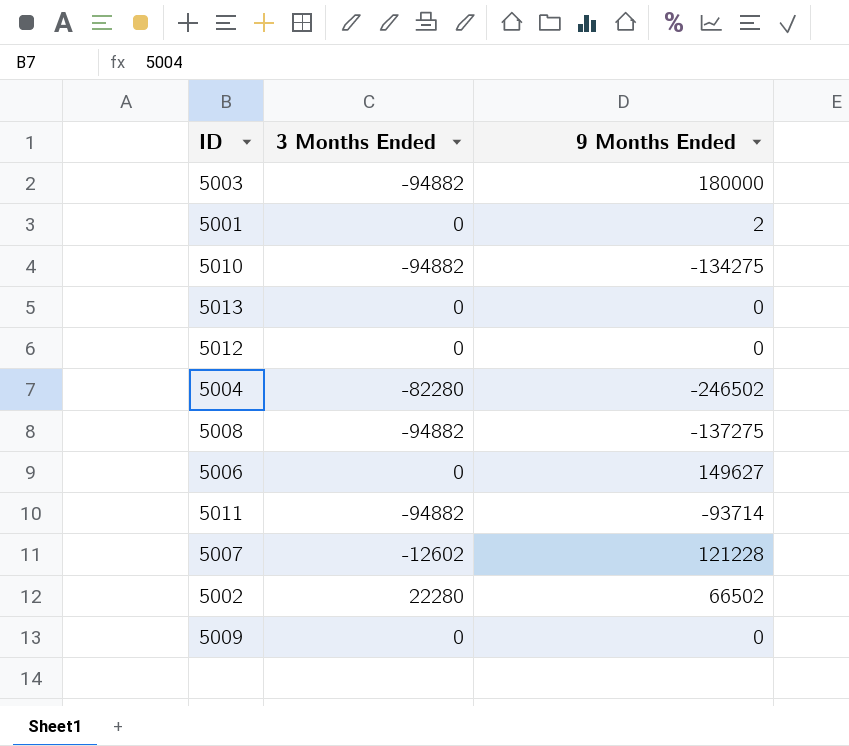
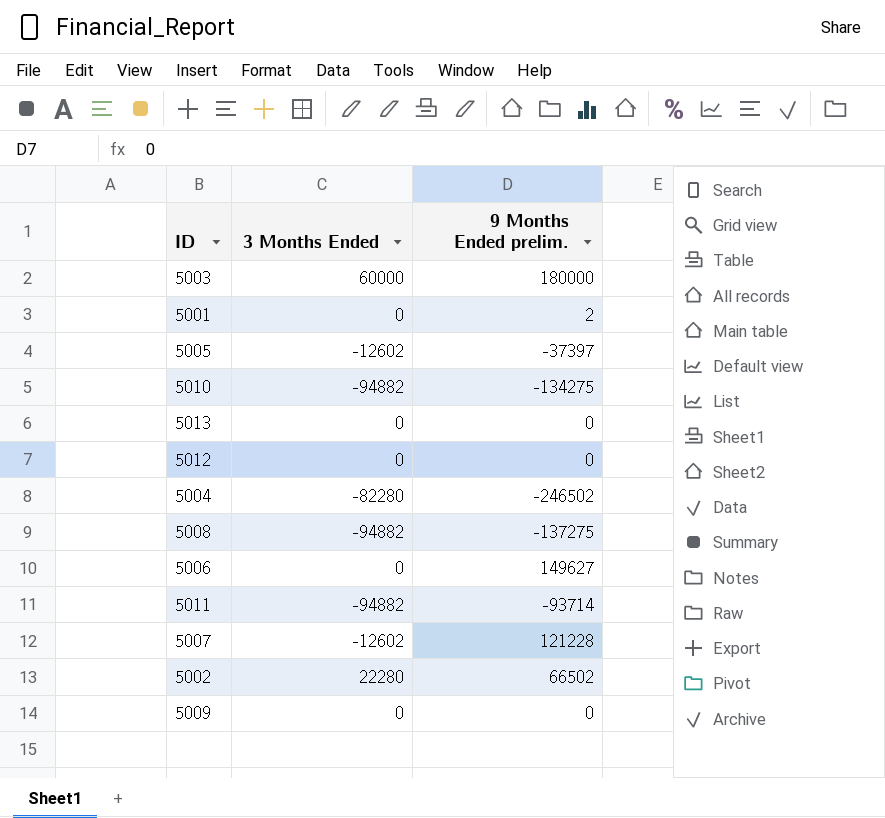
column name: 9 Months Ended -> 9 Months Ended prelim.
5003 | 3 Months Ended: -94882 -> 60000
row 5005: none -> -12602 | -37397

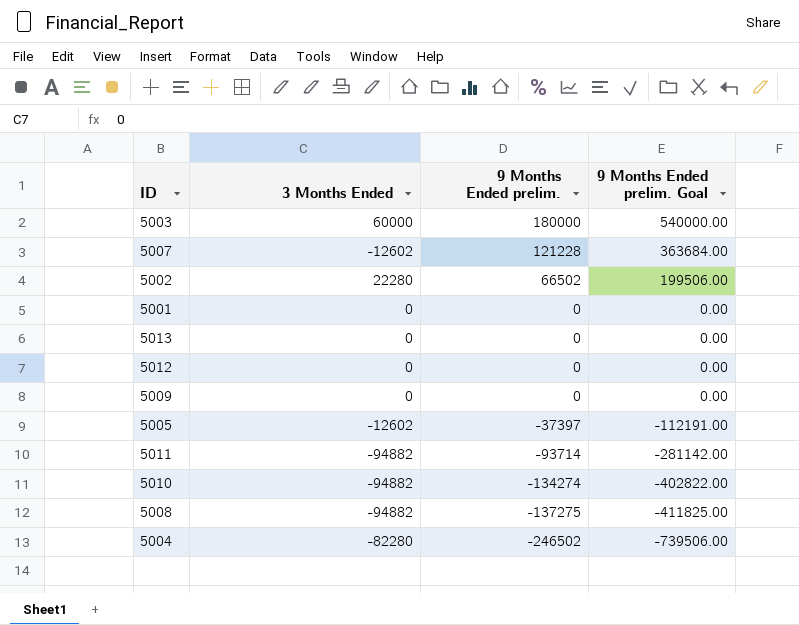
row order: none -> 9 Months Ended prelim. descending
column 9 Months Ended prelim. Goal | formula: none -> [9 Months Ended prelim.] * 3
row 5006: 0 | 149627 -> none
5001 | 9 Months Ended prelim.: 2 -> 0
5010 | 9 Months Ended prelim.: -134275 -> -134274

